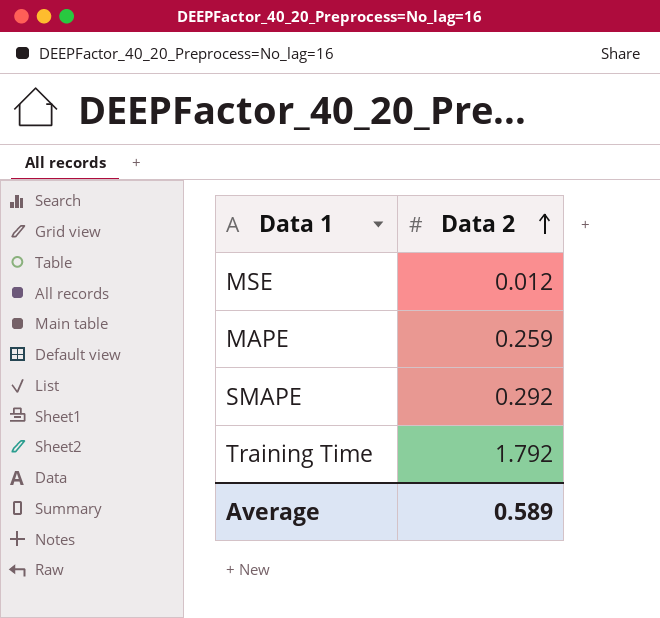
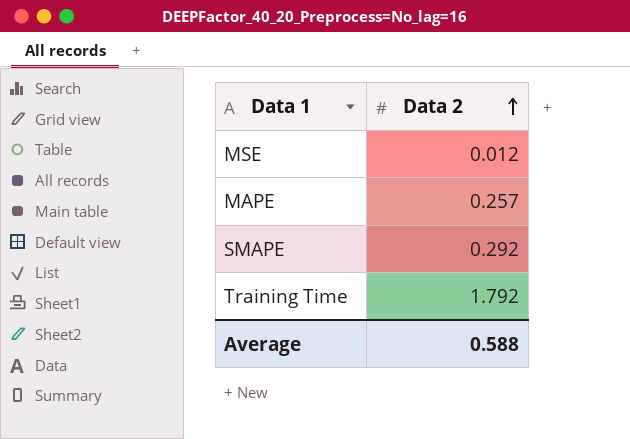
MAPE | Data 2: 0.259 -> 0.257
Average | Data 2: 0.589 -> 0.588

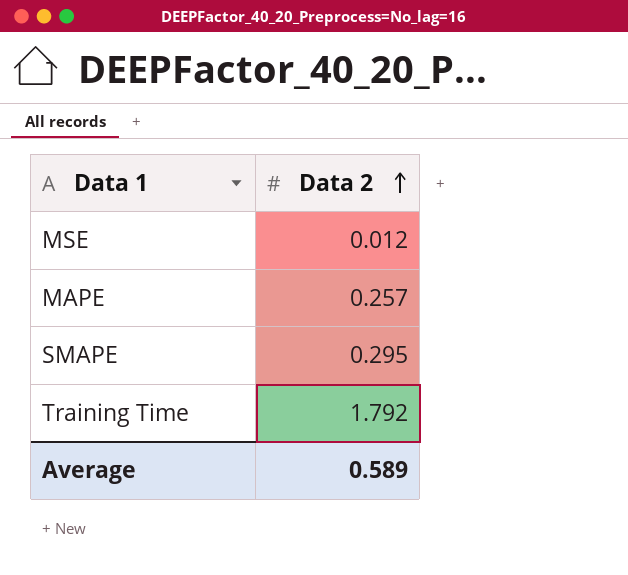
SMAPE | Data 2: 0.292 -> 0.295
Average | Data 2: 0.588 -> 0.589

